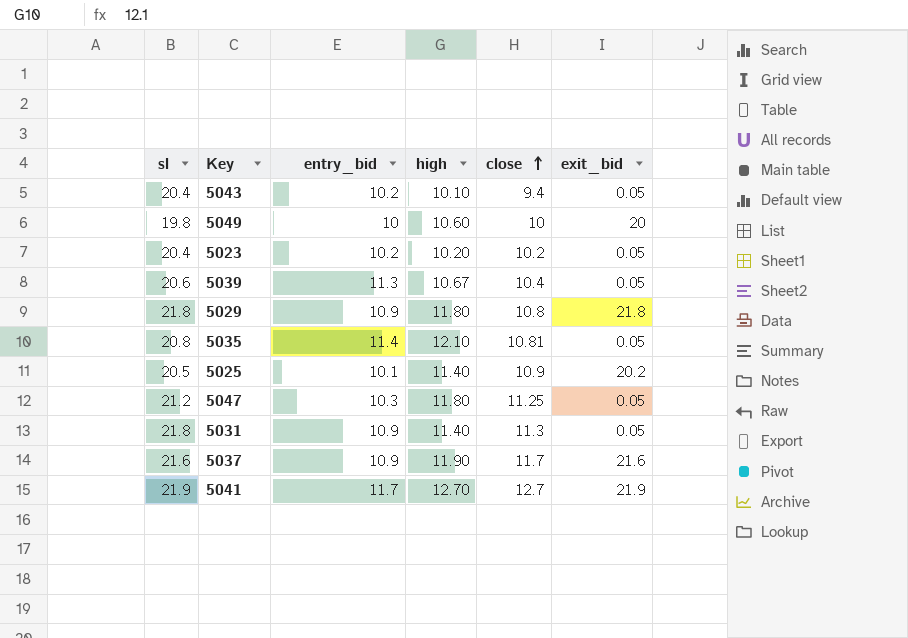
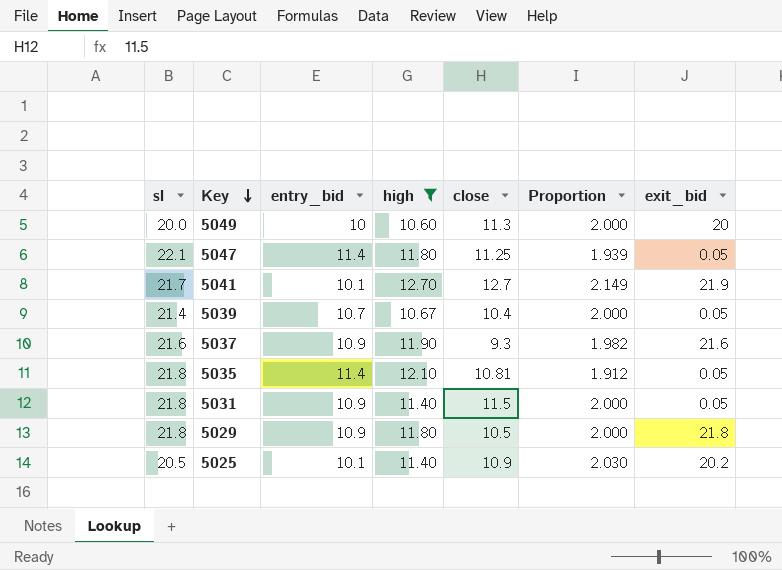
filter: none -> high >= 10.60
row order: close ascending -> Key descending
column Proportion | formula: none -> [sl] / [entry_bid]
5049 | sl: 19.8 -> 20.0
5049 | close: 10 -> 11.3
5047 | sl: 21.2 -> 22.1
5047 | entry_bid: 10.3 -> 11.4
5041 | sl: 21.9 -> 21.7
5041 | entry_bid: 11.7 -> 10.1
5039 | sl: 20.6 -> 21.4
5039 | entry_bid: 11.3 -> 10.7
5037 | close: 11.7 -> 9.3
5035 | sl: 20.8 -> 21.8
5031 | close: 11.3 -> 11.5
5029 | close: 10.8 -> 10.5

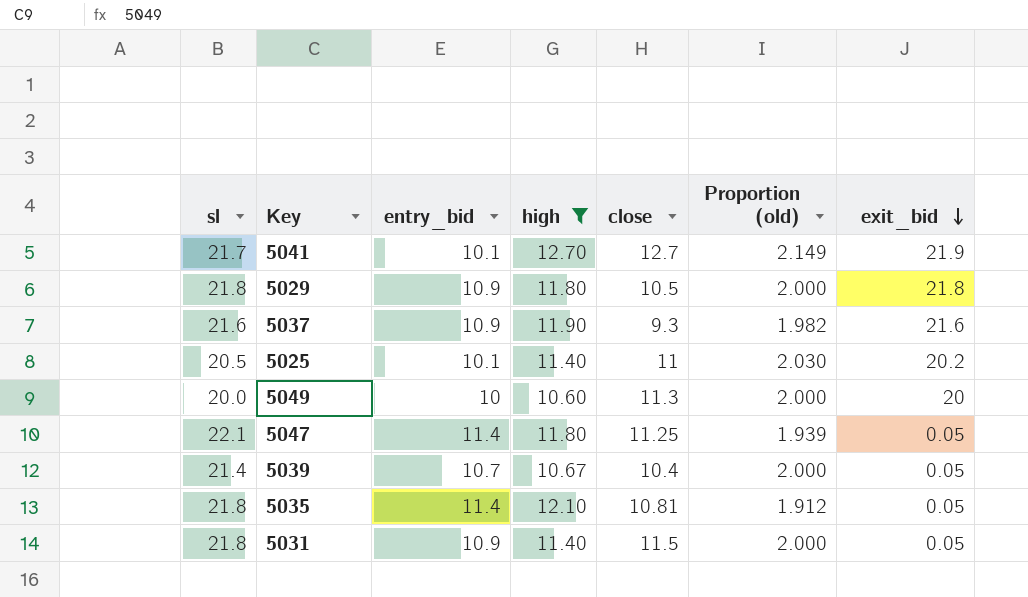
row order: Key descending -> exit_bid descending
column name: Proportion -> Proportion (old)
5025 | close: 10.9 -> 11

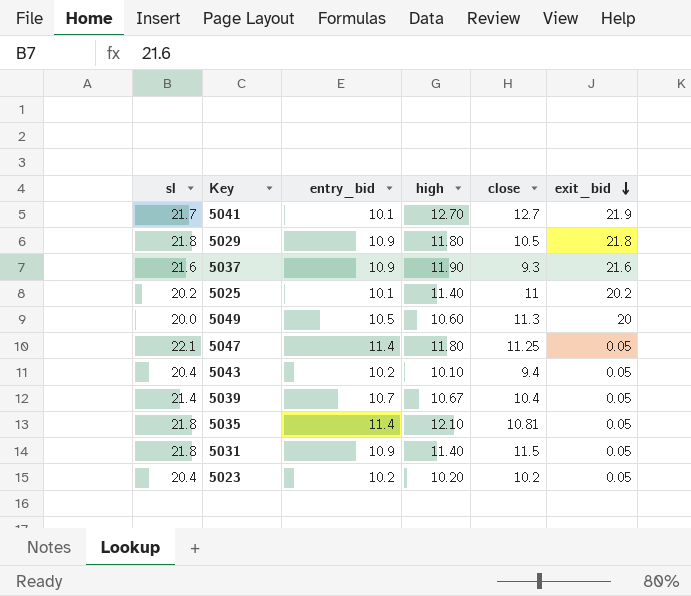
filter: high >= 10.60 -> none
column Proportion (old) | formula: [sl] / [entry_bid] -> none
5025 | sl: 20.5 -> 20.2
5049 | entry_bid: 10 -> 10.5

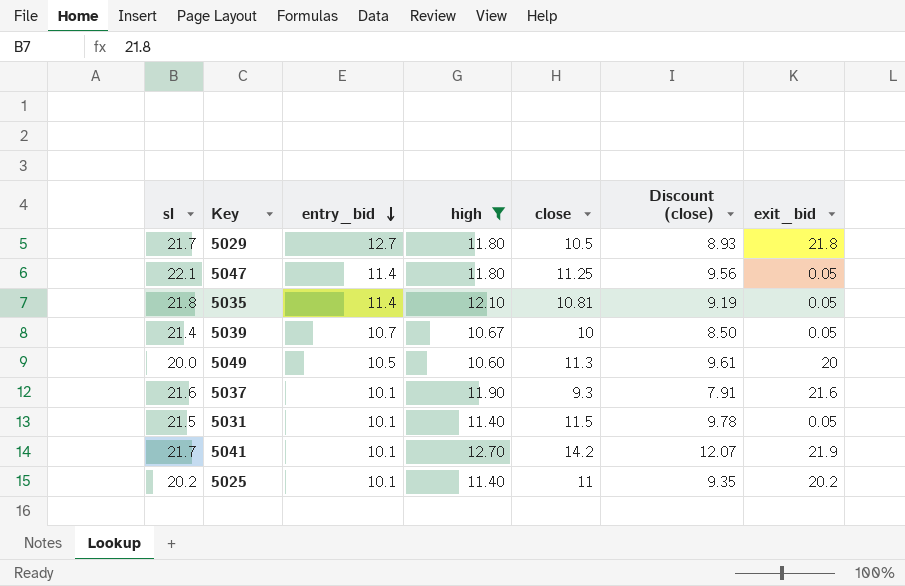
filter: none -> high >= 10.60
row order: exit_bid descending -> entry_bid descending
column Discount (close) | formula: none -> [close] * 0.85
5029 | sl: 21.8 -> 21.7
5029 | entry_bid: 10.9 -> 12.7
5039 | close: 10.4 -> 10
5037 | entry_bid: 10.9 -> 10.1
5031 | sl: 21.8 -> 21.5
5031 | entry_bid: 10.9 -> 10.1
5041 | close: 12.7 -> 14.2

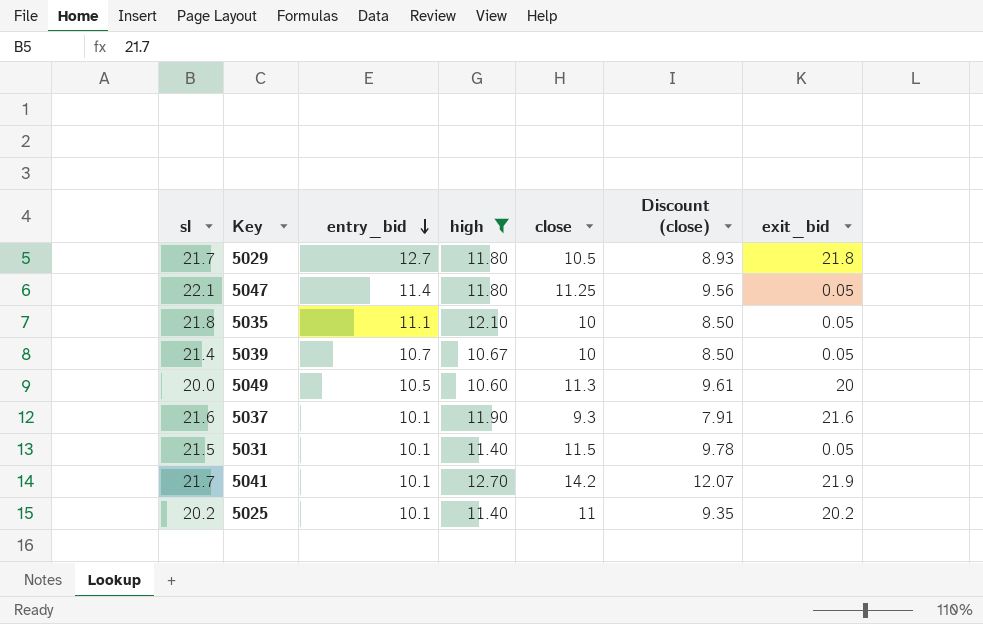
5035 | entry_bid: 11.4 -> 11.1
5035 | close: 10.81 -> 10
5035 | Discount (close): 9.19 -> 8.50

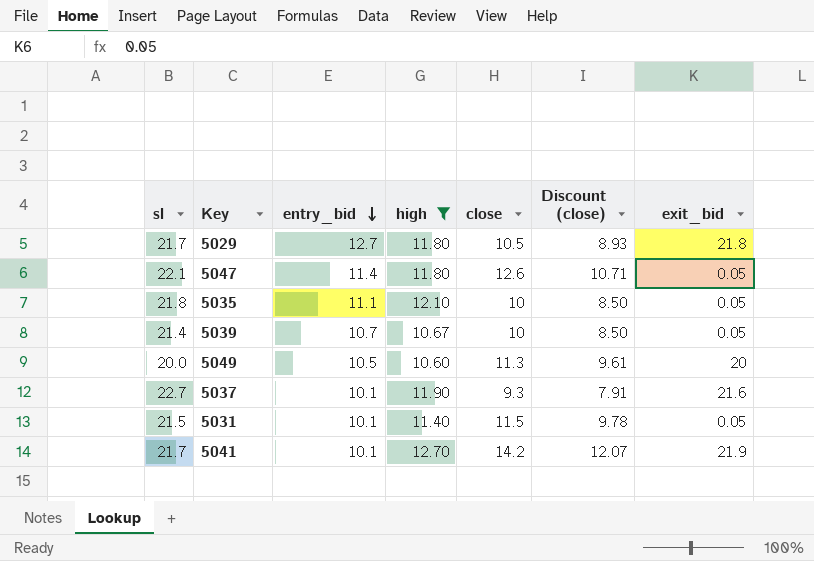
row 5025: 20.2 | 10.1 | 11.40 | 11 | 9.35 | 20.2 -> none
5047 | close: 11.25 -> 12.6
5047 | Discount (close): 9.56 -> 10.71
5037 | sl: 21.6 -> 22.7

